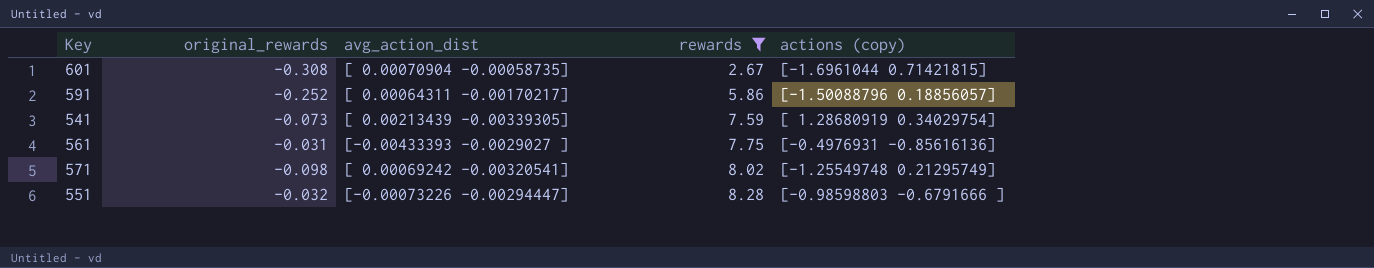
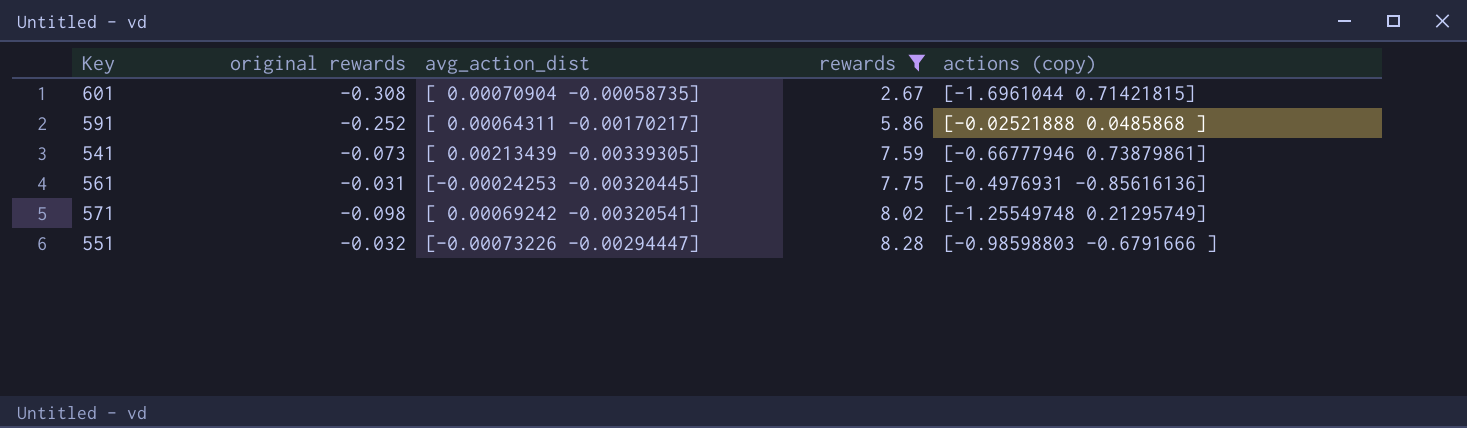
column name: original_rewards -> original rewards
591 | actions (copy): [-1.50088796 0.18856057] -> [-0.02521888 0.0485868 ]
541 | actions (copy): [ 1.28680919 0.34029754] -> [-0.66777946 0.73879861]
561 | avg_action_dist: [-0.00433393 -0.0029027 ] -> [-0.00024253 -0.00320445]

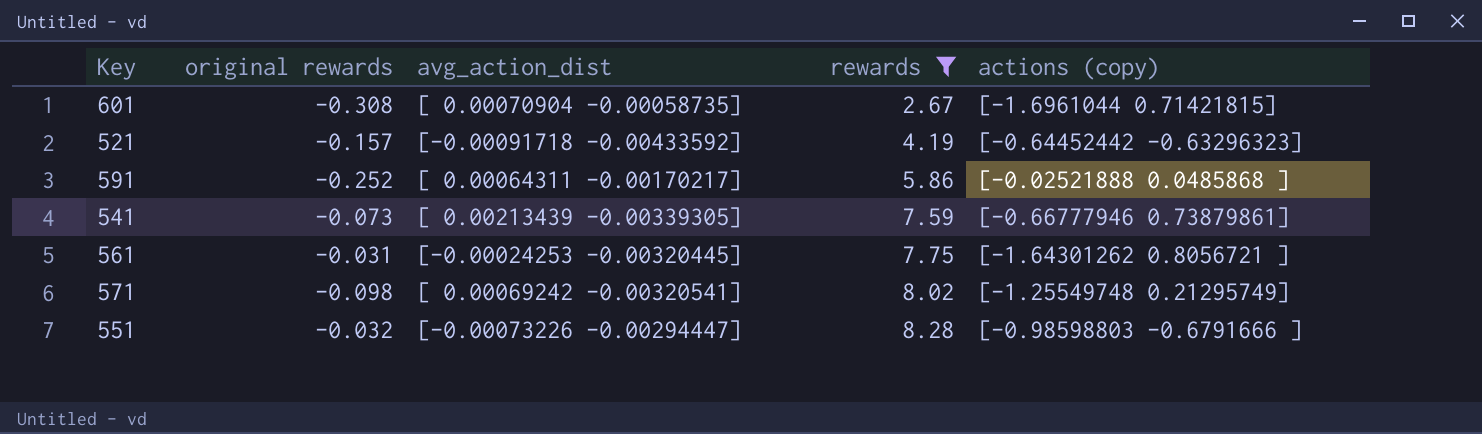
row 521: none -> -0.157 | [-0.00091718 -0.00433592] | 4.19 | [-0.64452442 -0.63296323]
561 | actions (copy): [-0.4976931 -0.85616136] -> [-1.64301262 0.8056721 ]

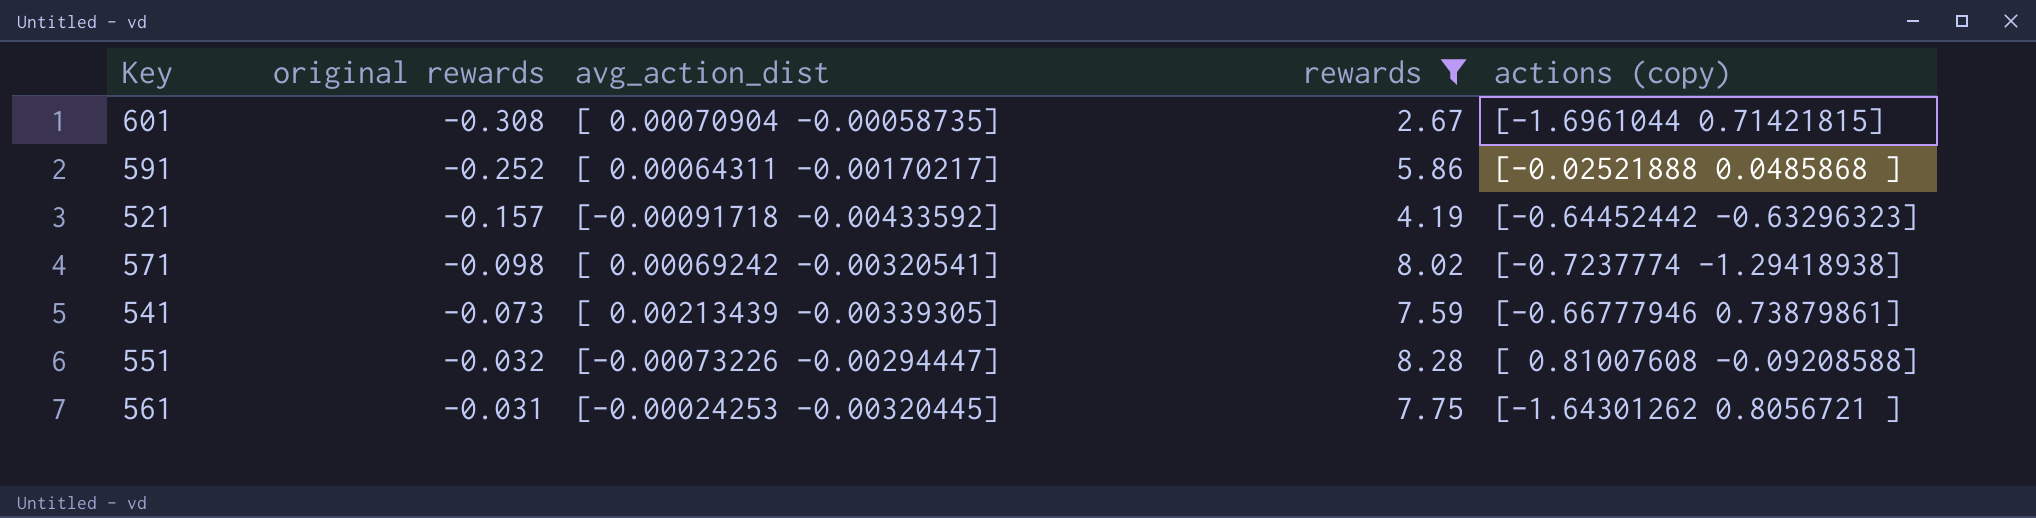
row order: rewards ascending -> original rewards ascending
571 | actions (copy): [-1.25549748 0.21295749] -> [-0.7237774 -1.29418938]
551 | actions (copy): [-0.98598803 -0.6791666 ] -> [ 0.81007608 -0.09208588]

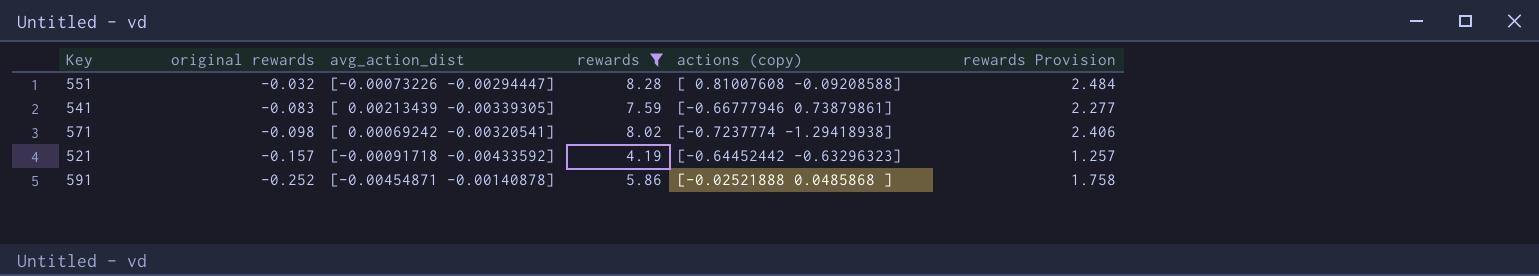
row order: original rewards ascending -> original rewards descending
column rewards Provision | formula: none -> [rewards] * 0.3
row 601: -0.308 | [ 0.00070904 -0.00058735] | 2.67 | [-1.6961044 0.71421815] -> none
row 561: -0.031 | [-0.00024253 -0.00320445] | 7.75 | [-1.64301262 0.8056721 ] -> none
541 | original rewards: -0.073 -> -0.083
591 | avg_action_dist: [ 0.00064311 -0.00170217] -> [-0.00454871 -0.00140878]

